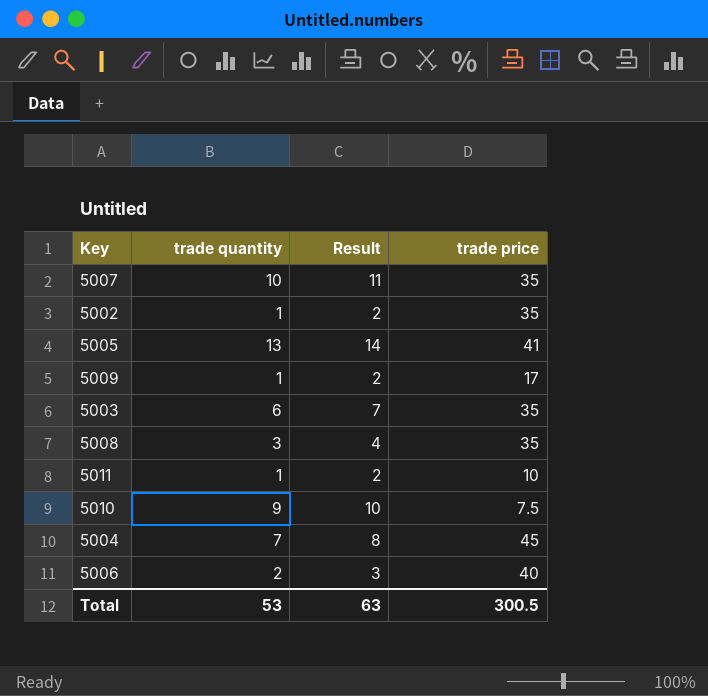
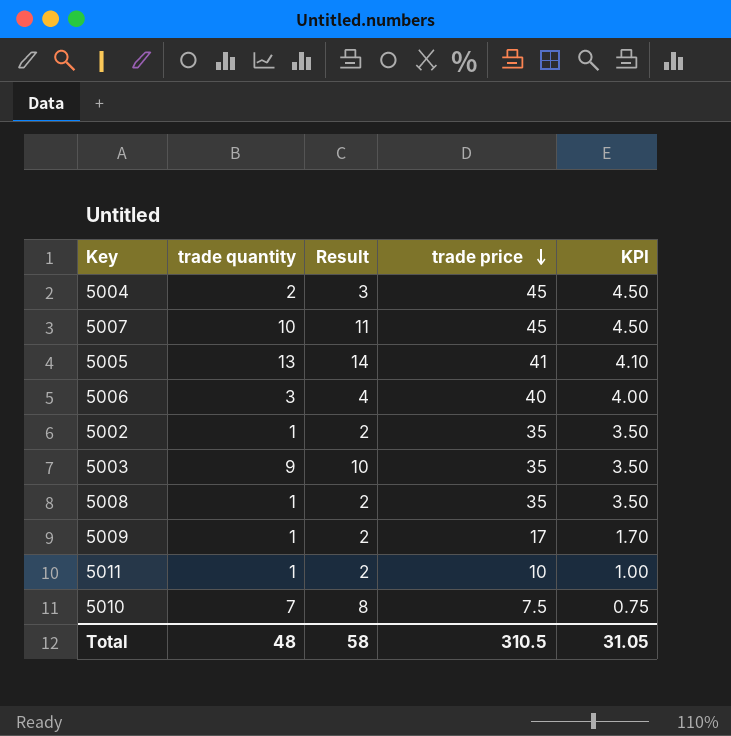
row order: none -> trade price descending
column KPI | formula: none -> [trade price] * 0.1
5004 | trade quantity: 7 -> 2
5004 | Result: 8 -> 3
5007 | trade price: 35 -> 45
5006 | trade quantity: 2 -> 3
5006 | Result: 3 -> 4
5003 | trade quantity: 6 -> 9
5003 | Result: 7 -> 10
5008 | trade quantity: 3 -> 1
5008 | Result: 4 -> 2
5010 | trade quantity: 9 -> 7
5010 | Result: 10 -> 8
Total | trade quantity: 53 -> 48
Total | Result: 63 -> 58
Total | trade price: 300.5 -> 310.5

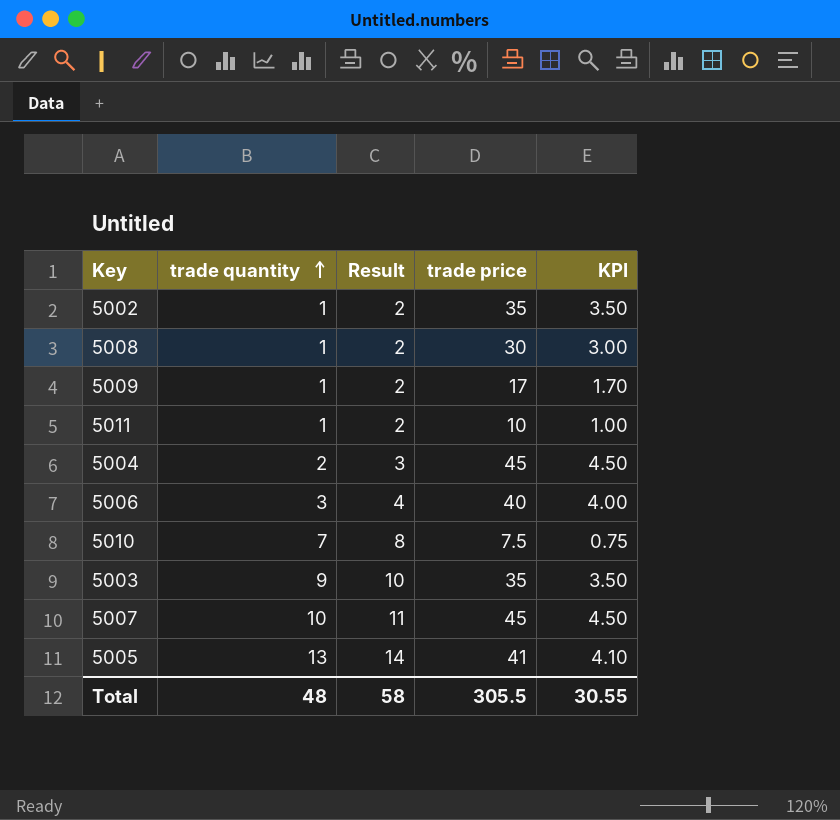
row order: trade price descending -> trade quantity ascending
5008 | trade price: 35 -> 30
5008 | KPI: 3.50 -> 3.00
Total | trade price: 310.5 -> 305.5
Total | KPI: 31.05 -> 30.55

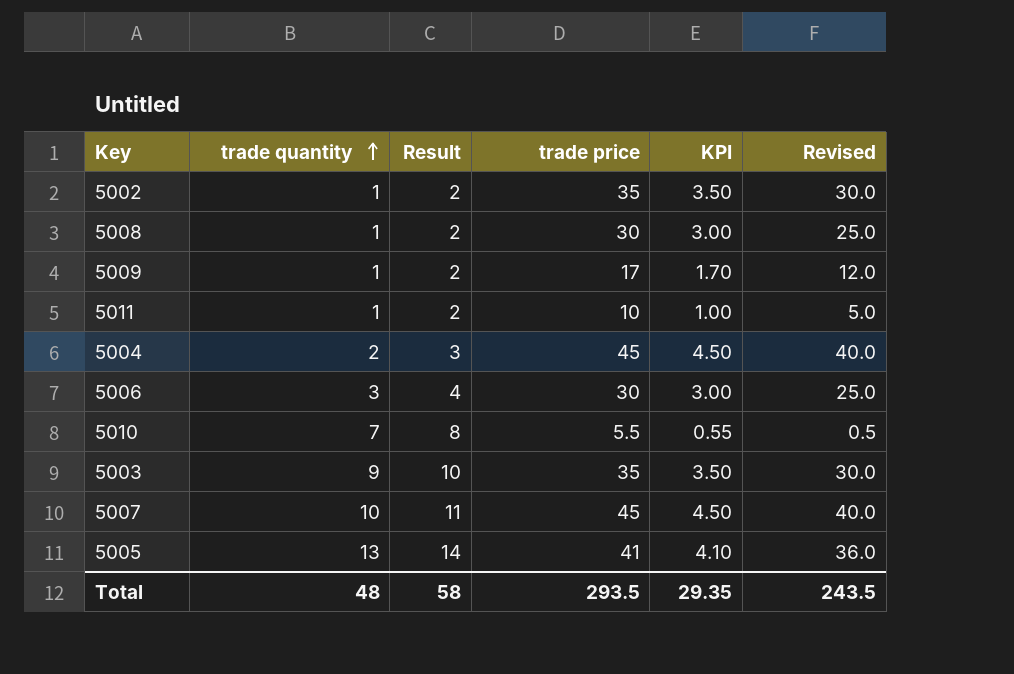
column Revised | formula: none -> [trade price] - 5
5006 | trade price: 40 -> 30
5006 | KPI: 4.00 -> 3.00
5010 | trade price: 7.5 -> 5.5
5010 | KPI: 0.75 -> 0.55
Total | trade price: 305.5 -> 293.5
Total | KPI: 30.55 -> 29.35

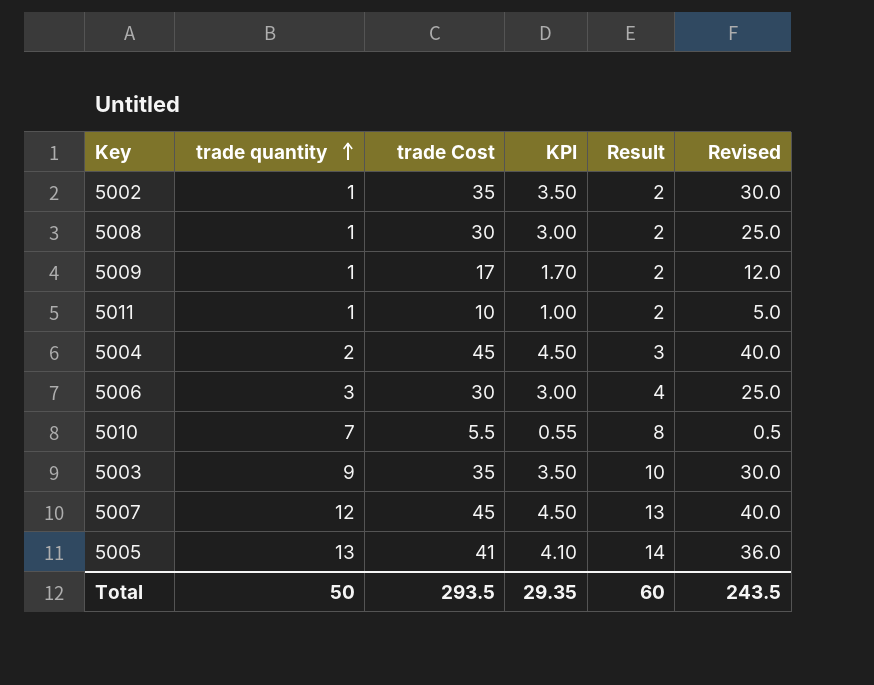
column name: trade price -> trade Cost
column Result | position: 3 -> 5
5007 | trade quantity: 10 -> 12
5007 | Result: 11 -> 13
Total | trade quantity: 48 -> 50
Total | Result: 58 -> 60

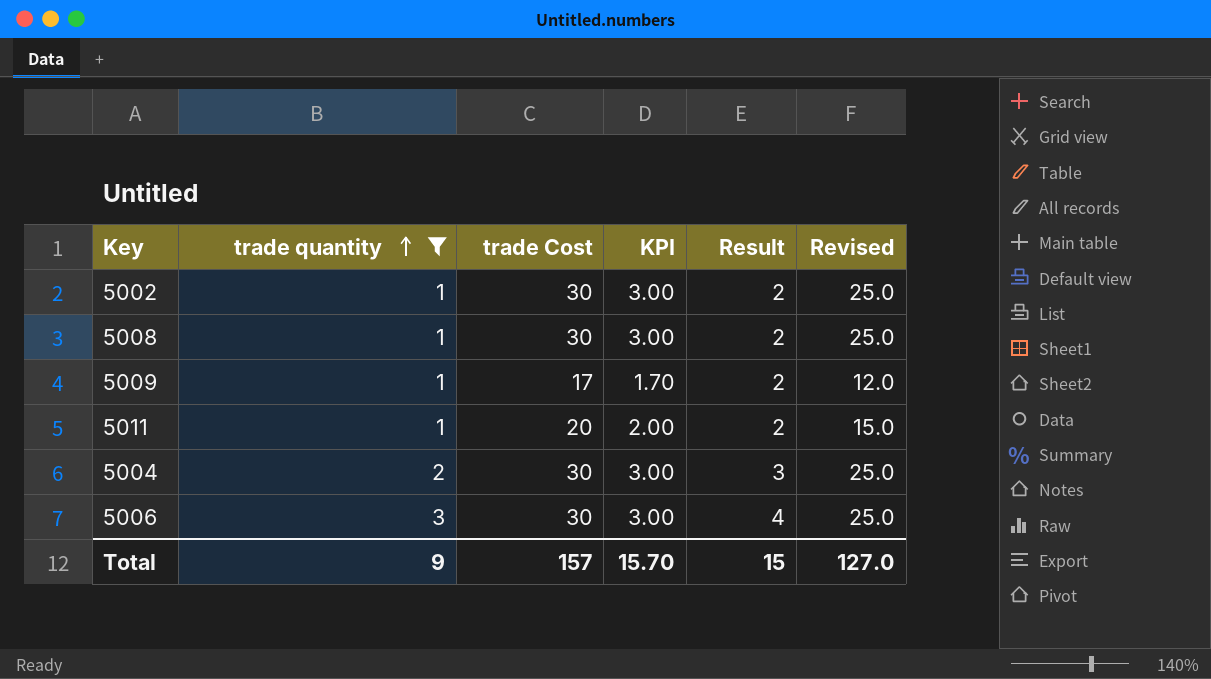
filter: none -> trade quantity <= 3
5002 | trade Cost: 35 -> 30
5002 | KPI: 3.50 -> 3.00
5002 | Revised: 30.0 -> 25.0
5011 | trade Cost: 10 -> 20
5011 | KPI: 1.00 -> 2.00
5011 | Revised: 5.0 -> 15.0
5004 | trade Cost: 45 -> 30
5004 | KPI: 4.50 -> 3.00
5004 | Revised: 40.0 -> 25.0
Total | trade quantity: 50 -> 9
Total | trade Cost: 293.5 -> 157
Total | KPI: 29.35 -> 15.70
Total | Result: 60 -> 15
Total | Revised: 243.5 -> 127.0

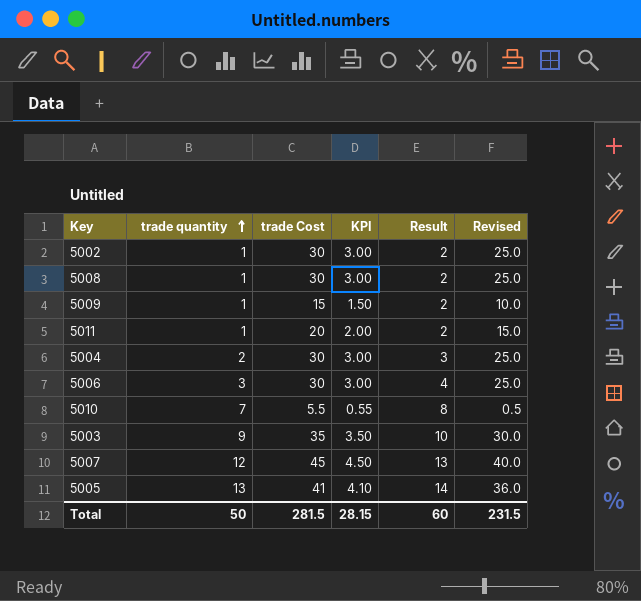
filter: trade quantity <= 3 -> none
5009 | trade Cost: 17 -> 15
5009 | KPI: 1.70 -> 1.50
5009 | Revised: 12.0 -> 10.0
Total | trade quantity: 9 -> 50
Total | trade Cost: 157 -> 281.5
Total | KPI: 15.70 -> 28.15
Total | Result: 15 -> 60
Total | Revised: 127.0 -> 231.5

